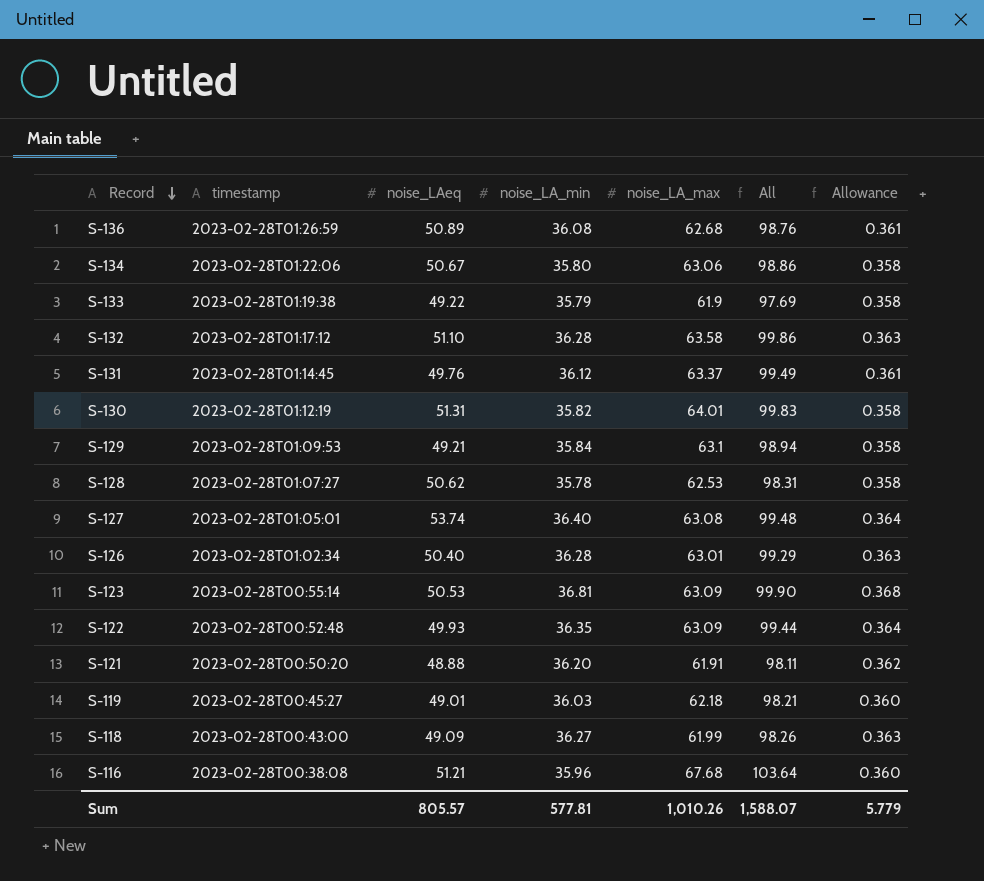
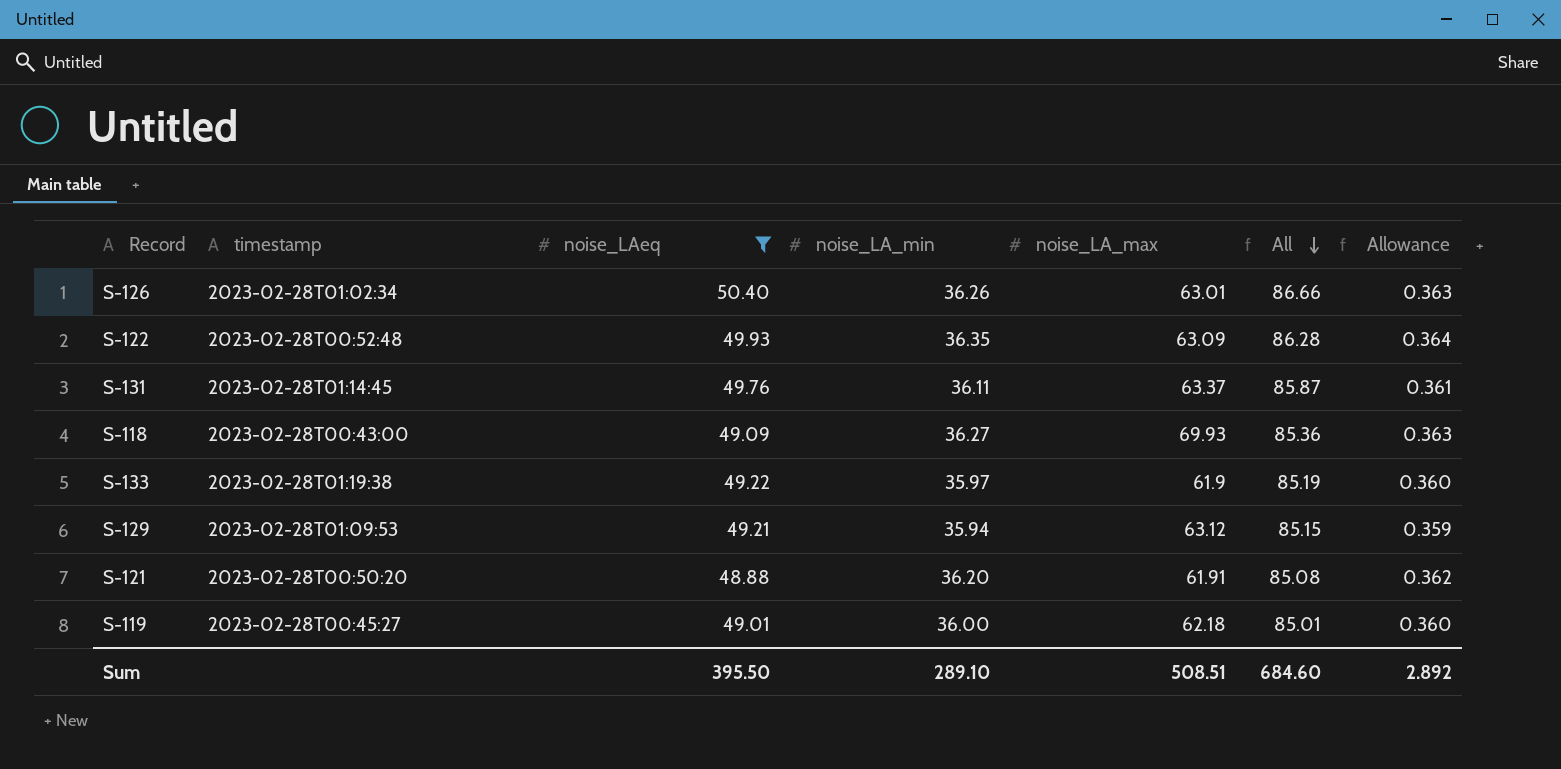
filter: none -> noise_LAeq <= 50.40
row order: Record descending -> All descending
column All | formula: [noise_LA_min] + [noise_LA_max] -> [noise_LAeq] + [noise_LA_min]
S-126 | noise_LA_min: 36.28 -> 36.26
S-131 | noise_LA_min: 36.12 -> 36.11
S-118 | noise_LA_max: 61.99 -> 69.93
S-133 | noise_LA_min: 35.79 -> 35.97
S-133 | Allowance: 0.358 -> 0.360
S-129 | noise_LA_min: 35.84 -> 35.94
S-129 | noise_LA_max: 63.1 -> 63.12
S-129 | Allowance: 0.358 -> 0.359
S-119 | noise_LA_min: 36.03 -> 36.00
Sum | noise_LAeq: 805.57 -> 395.50
Sum | noise_LA_min: 577.81 -> 289.10
Sum | noise_LA_max: 1,010.26 -> 508.51
Sum | All: 1,588.07 -> 684.60
Sum | Allowance: 5.779 -> 2.892

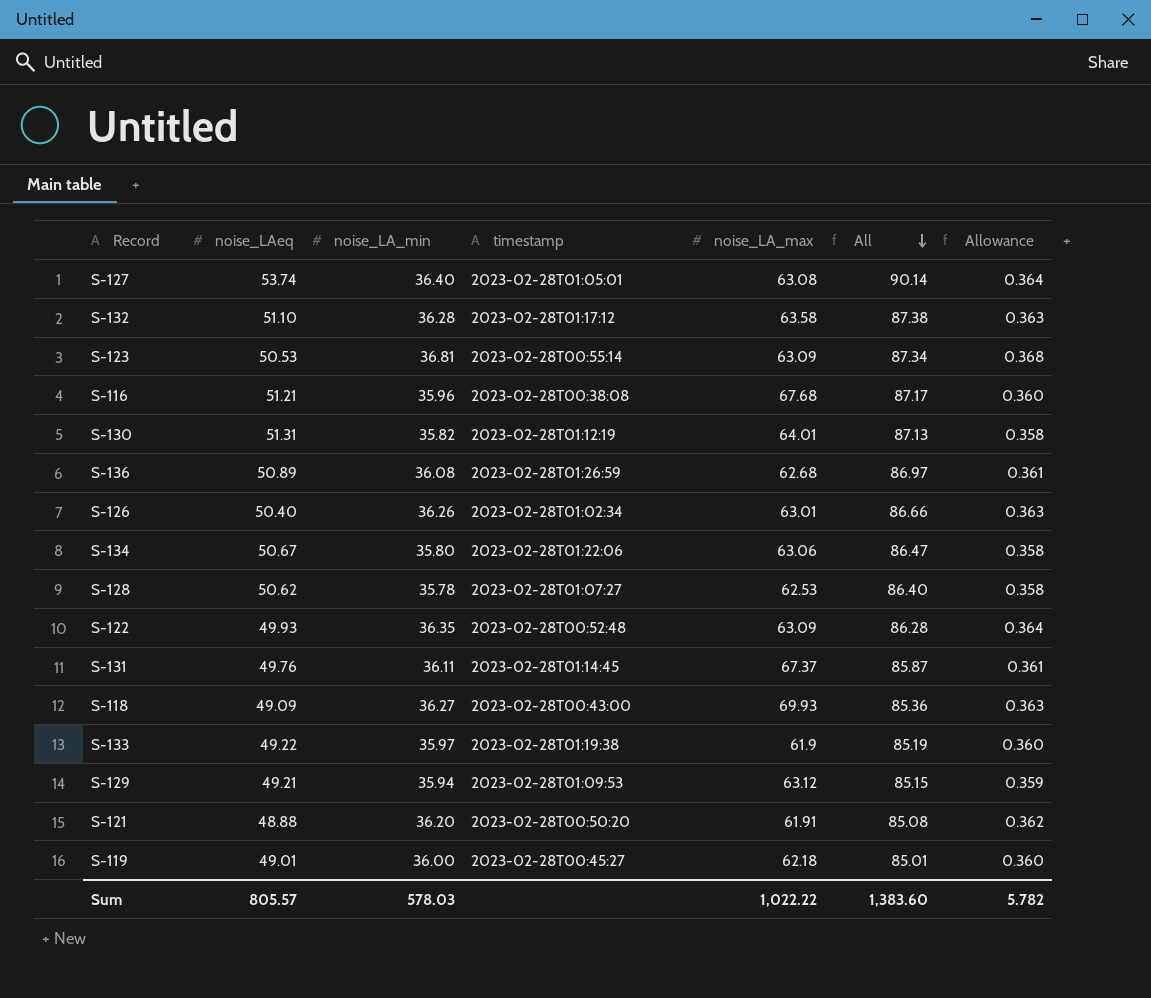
filter: noise_LAeq <= 50.40 -> none
column timestamp | position: 2 -> 4
S-131 | noise_LA_max: 63.37 -> 67.37
Sum | noise_LAeq: 395.50 -> 805.57
Sum | noise_LA_min: 289.10 -> 578.03
Sum | noise_LA_max: 508.51 -> 1,022.22
Sum | All: 684.60 -> 1,383.60
Sum | Allowance: 2.892 -> 5.782

